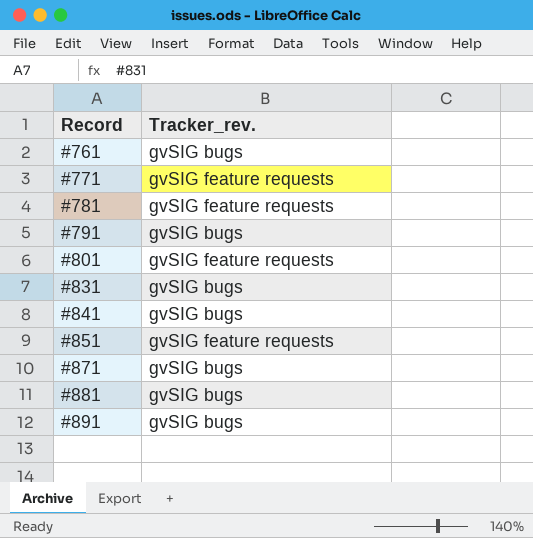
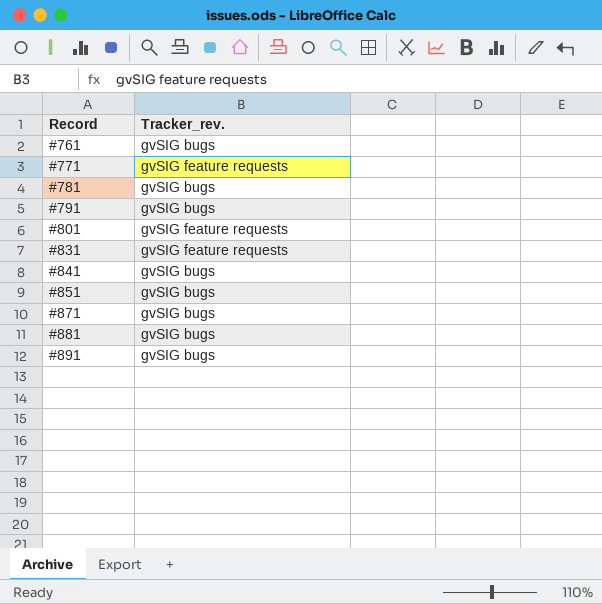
#781 | Tracker_rev.: gvSIG feature requests -> gvSIG bugs
#831 | Tracker_rev.: gvSIG bugs -> gvSIG feature requests
#851 | Tracker_rev.: gvSIG feature requests -> gvSIG bugs

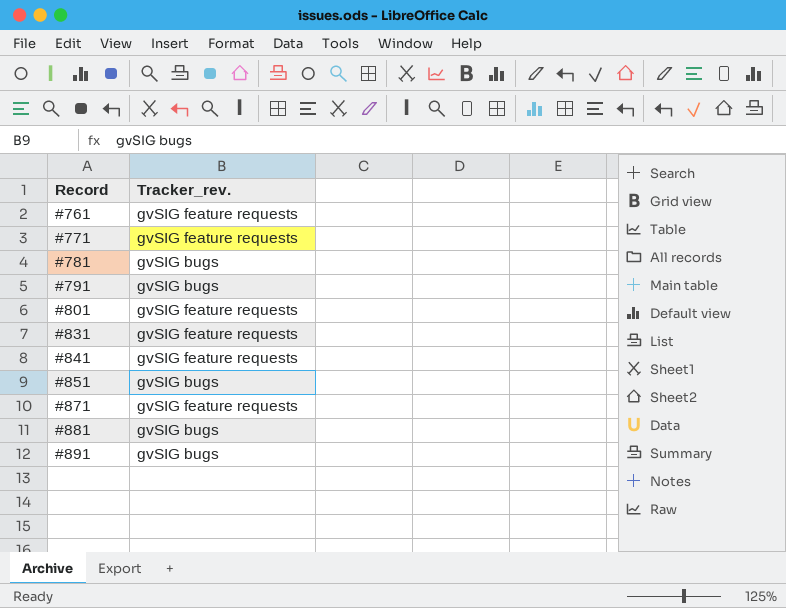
#761 | Tracker_rev.: gvSIG bugs -> gvSIG feature requests
#841 | Tracker_rev.: gvSIG bugs -> gvSIG feature requests
#871 | Tracker_rev.: gvSIG bugs -> gvSIG feature requests

